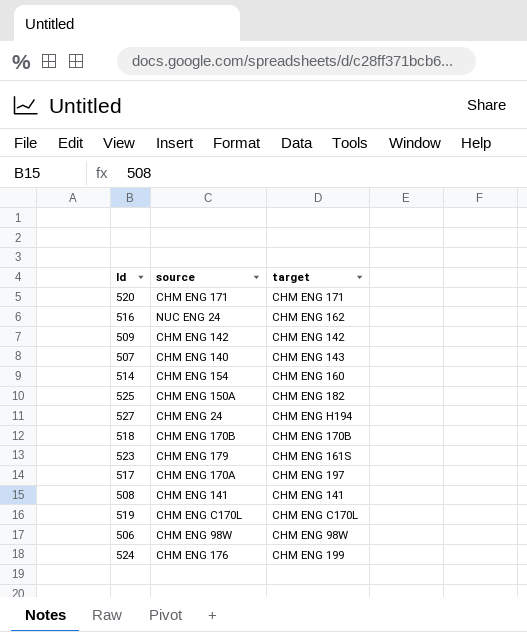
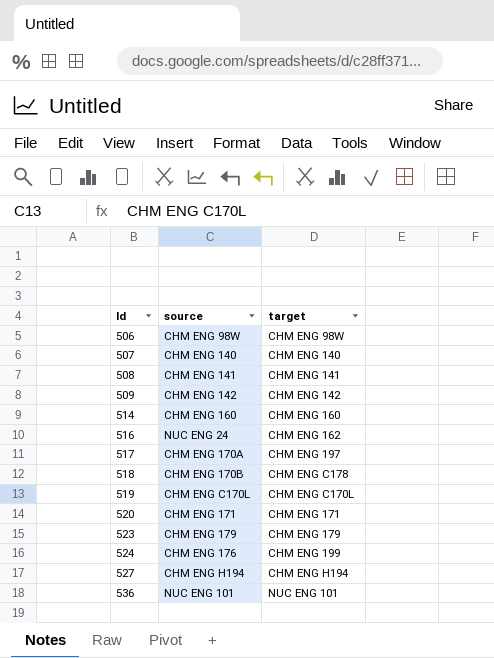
row order: none -> Id ascending
row 525: CHM ENG 150A | CHM ENG 182 -> none
507 | target: CHM ENG 143 -> CHM ENG 140
514 | source: CHM ENG 154 -> CHM ENG 160
518 | target: CHM ENG 170B -> CHM ENG C178
523 | target: CHM ENG 161S -> CHM ENG 179
527 | source: CHM ENG 24 -> CHM ENG H194
row 536: none -> NUC ENG 101 | NUC ENG 101

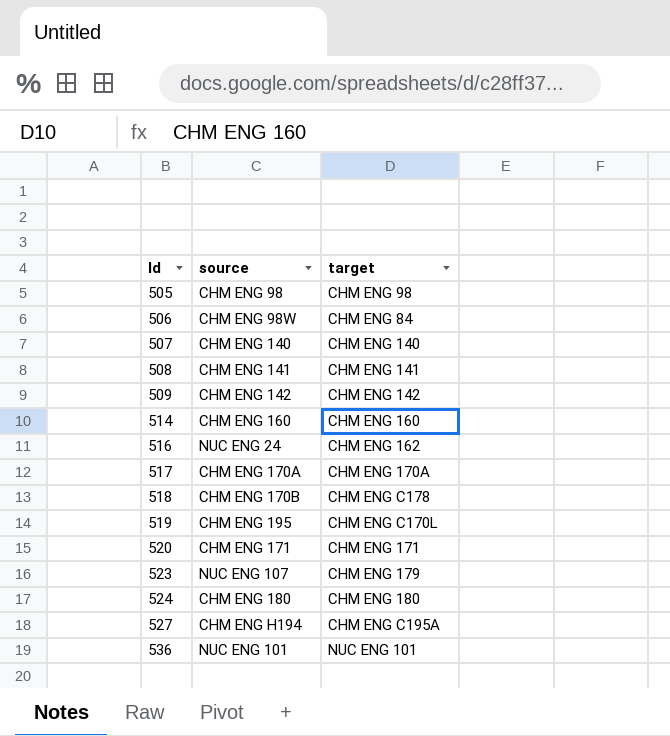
row 505: none -> CHM ENG 98 | CHM ENG 98
506 | target: CHM ENG 98W -> CHM ENG 84
517 | target: CHM ENG 197 -> CHM ENG 170A
519 | source: CHM ENG C170L -> CHM ENG 195
523 | source: CHM ENG 179 -> NUC ENG 107
524 | source: CHM ENG 176 -> CHM ENG 180
524 | target: CHM ENG 199 -> CHM ENG 180
527 | target: CHM ENG H194 -> CHM ENG C195A

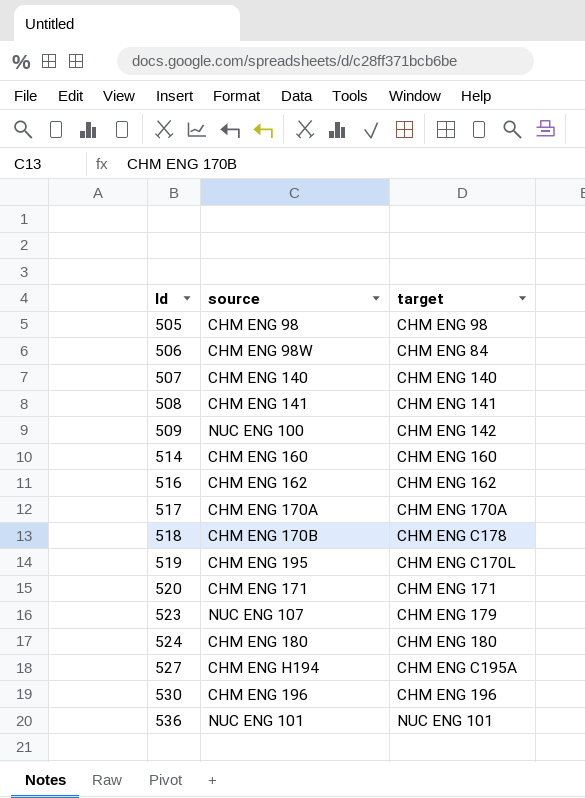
509 | source: CHM ENG 142 -> NUC ENG 100
516 | source: NUC ENG 24 -> CHM ENG 162
row 530: none -> CHM ENG 196 | CHM ENG 196

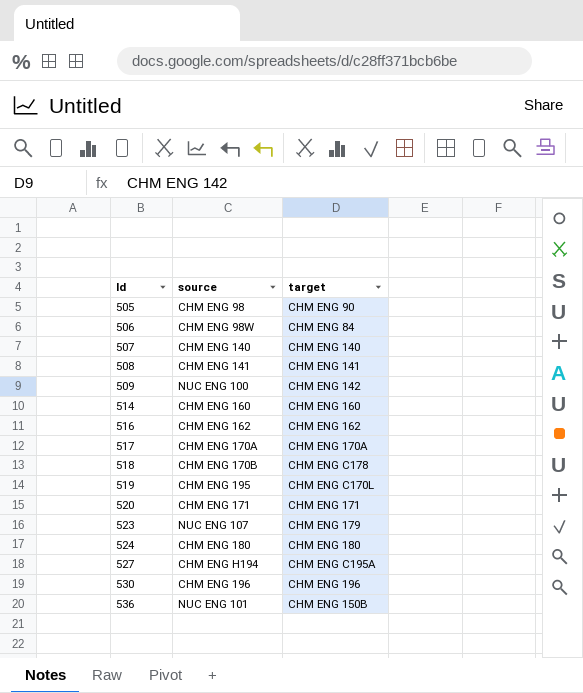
505 | target: CHM ENG 98 -> CHM ENG 90
536 | target: NUC ENG 101 -> CHM ENG 150B

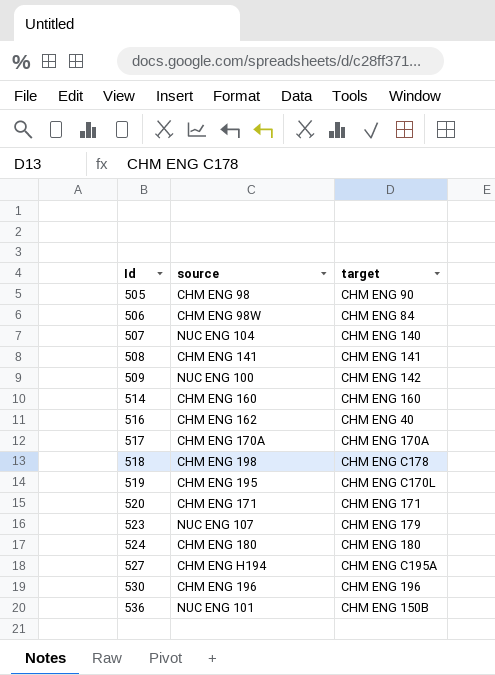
507 | source: CHM ENG 140 -> NUC ENG 104
516 | target: CHM ENG 162 -> CHM ENG 40
518 | source: CHM ENG 170B -> CHM ENG 198

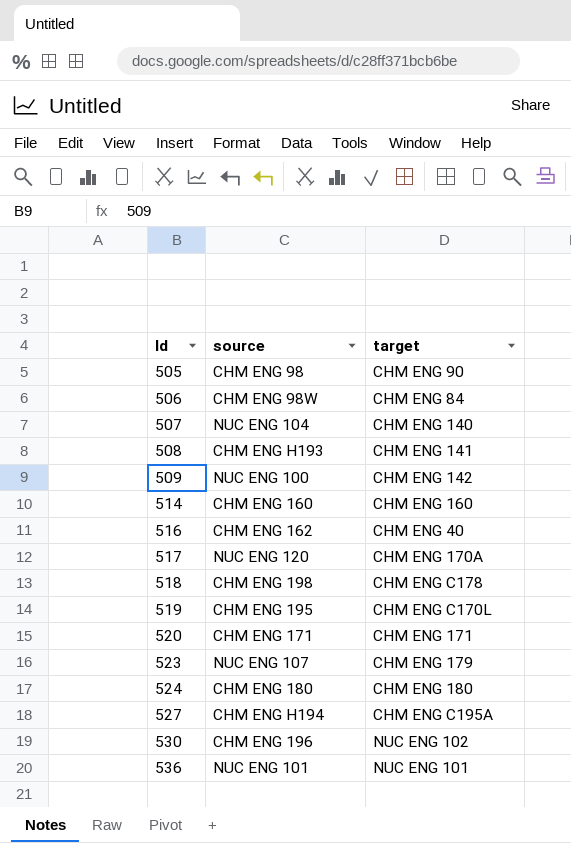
508 | source: CHM ENG 141 -> CHM ENG H193
517 | source: CHM ENG 170A -> NUC ENG 120
530 | target: CHM ENG 196 -> NUC ENG 102
536 | target: CHM ENG 150B -> NUC ENG 101

